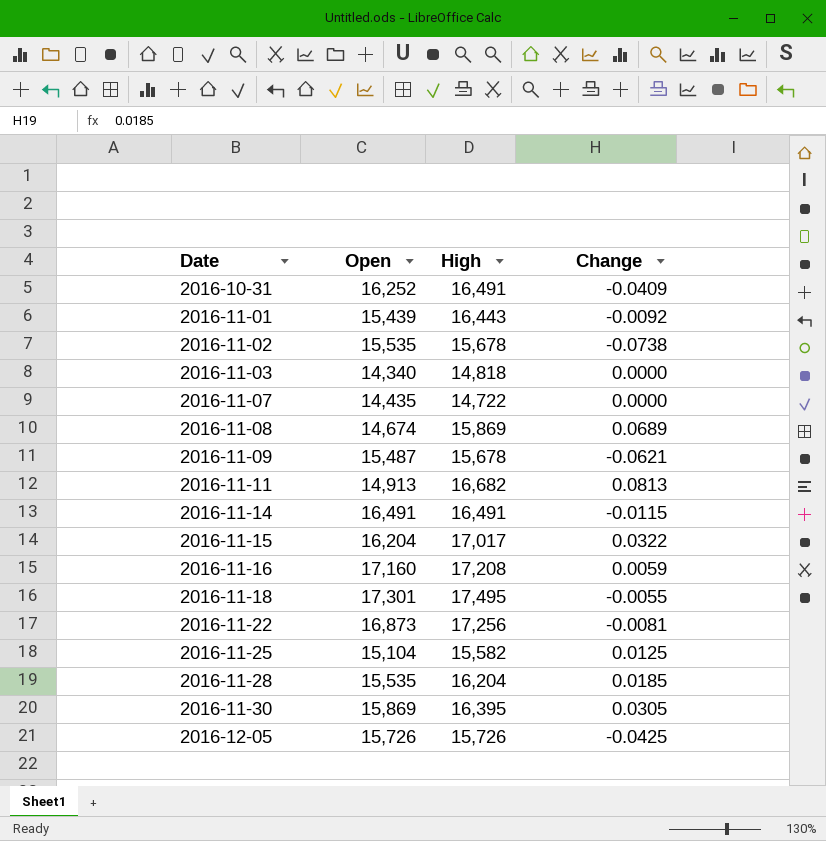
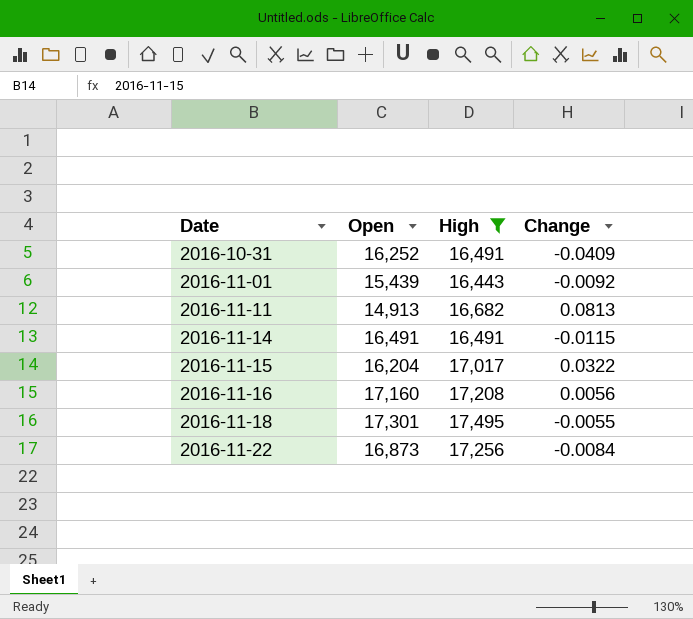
filter: none -> High >= 16,443
2016-11-16 | Change: 0.0059 -> 0.0056
2016-11-22 | Change: -0.0081 -> -0.0084

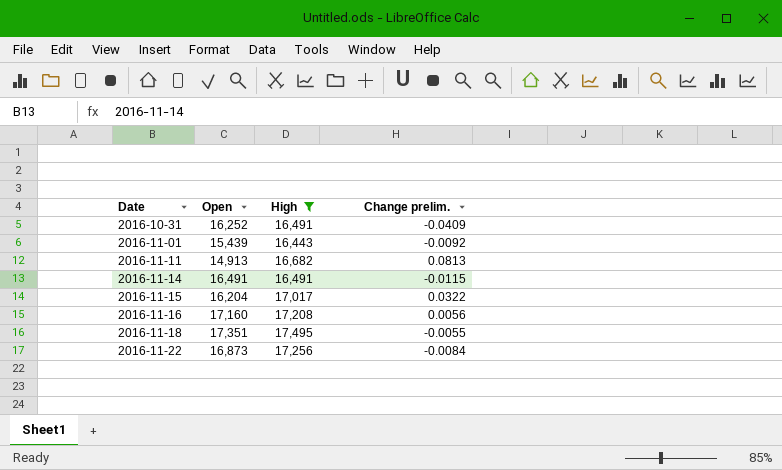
column name: Change -> Change prelim.
2016-11-18 | Open: 17,301 -> 17,351

